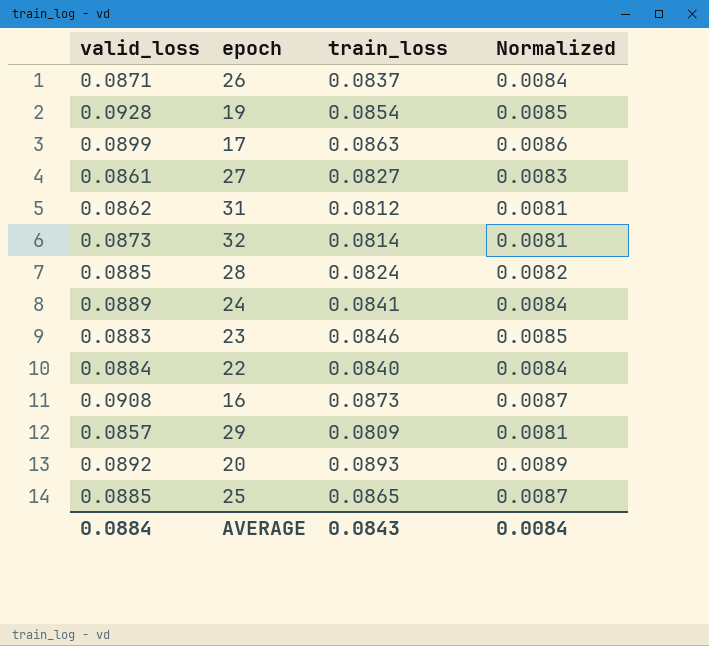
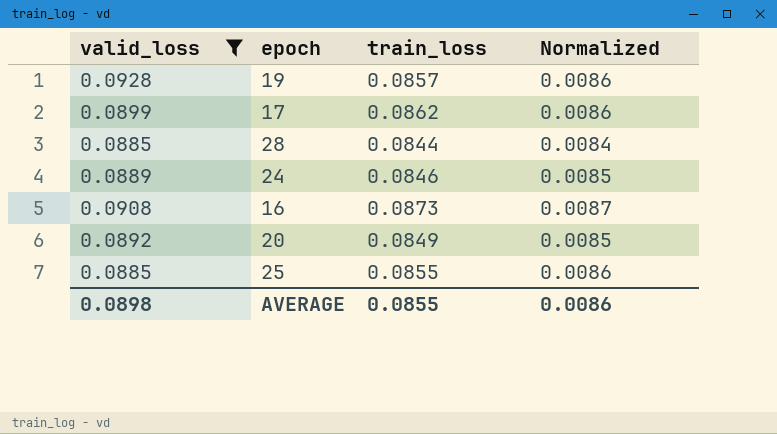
filter: none -> valid_loss >= 0.0885
19 | train_loss: 0.0854 -> 0.0857
19 | Normalized: 0.0085 -> 0.0086
17 | train_loss: 0.0863 -> 0.0862
28 | train_loss: 0.0824 -> 0.0844
28 | Normalized: 0.0082 -> 0.0084
24 | train_loss: 0.0841 -> 0.0846
24 | Normalized: 0.0084 -> 0.0085
20 | train_loss: 0.0893 -> 0.0849
20 | Normalized: 0.0089 -> 0.0085
25 | train_loss: 0.0865 -> 0.0855
25 | Normalized: 0.0087 -> 0.0086
AVERAGE | valid_loss: 0.0884 -> 0.0898
AVERAGE | train_loss: 0.0843 -> 0.0855
AVERAGE | Normalized: 0.0084 -> 0.0086

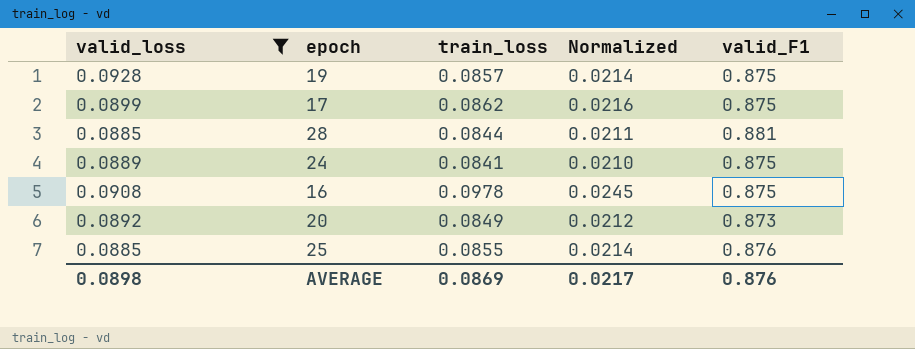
column Normalized | formula: [train_loss] * 0.1 -> [train_loss] * 0.25
column valid_F1 | position: none -> 5
24 | train_loss: 0.0846 -> 0.0841
16 | train_loss: 0.0873 -> 0.0978
AVERAGE | train_loss: 0.0855 -> 0.0869
AVERAGE | Normalized: 0.0086 -> 0.0217

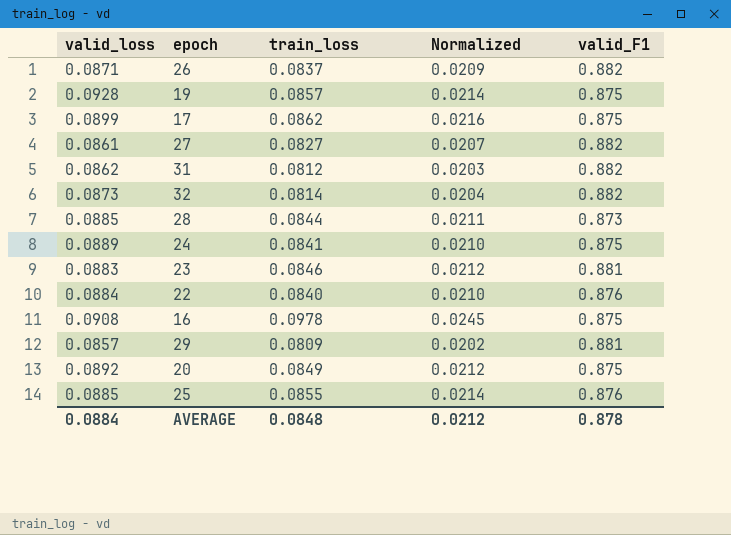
filter: valid_loss >= 0.0885 -> none
28 | valid_F1: 0.881 -> 0.873
20 | valid_F1: 0.873 -> 0.875
AVERAGE | valid_loss: 0.0898 -> 0.0884
AVERAGE | train_loss: 0.0869 -> 0.0848
AVERAGE | Normalized: 0.0217 -> 0.0212
AVERAGE | valid_F1: 0.876 -> 0.878

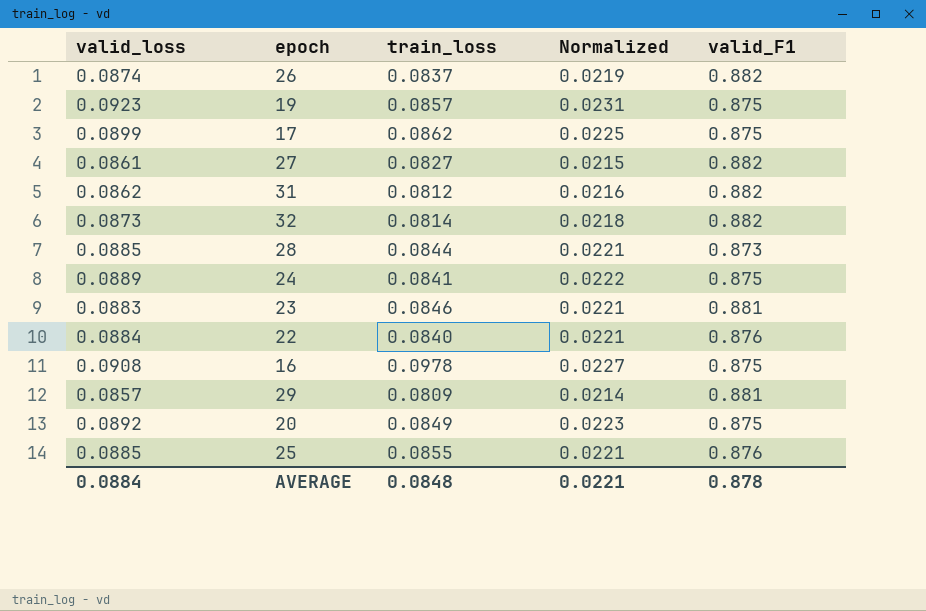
column Normalized | formula: [train_loss] * 0.25 -> [valid_loss] * 0.25
26 | valid_loss: 0.0871 -> 0.0874
19 | valid_loss: 0.0928 -> 0.0923
AVERAGE | Normalized: 0.0212 -> 0.0221

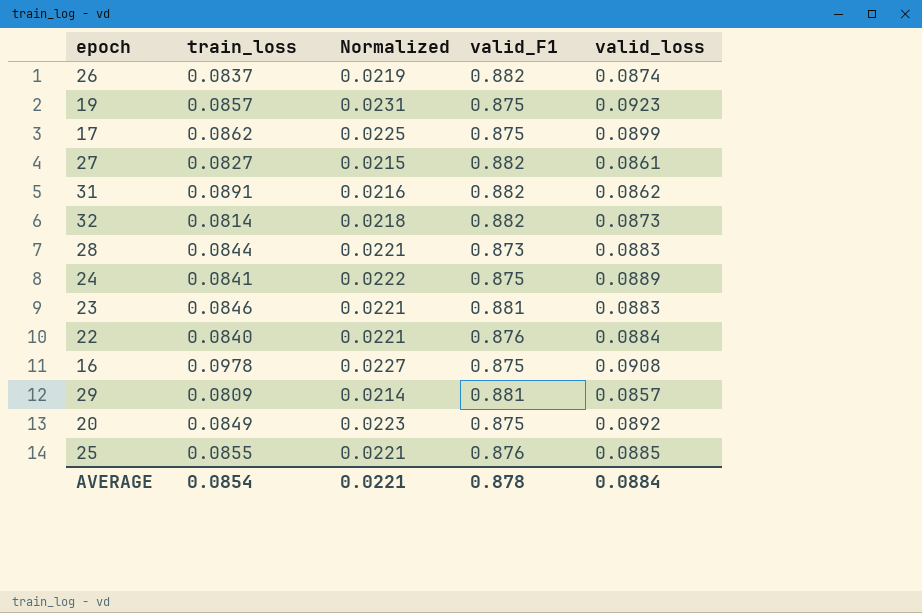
column valid_loss | position: 1 -> 5
31 | train_loss: 0.0812 -> 0.0891
28 | valid_loss: 0.0885 -> 0.0883
AVERAGE | train_loss: 0.0848 -> 0.0854

